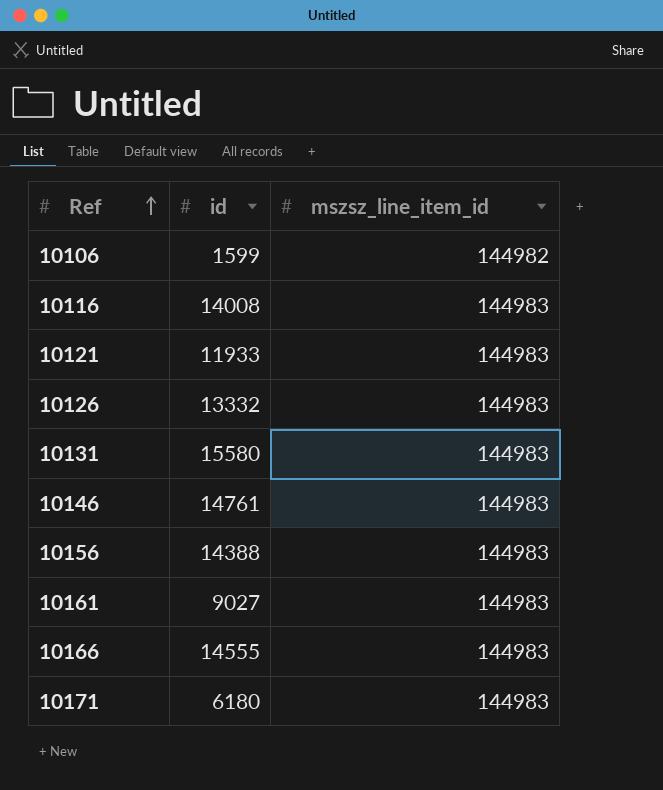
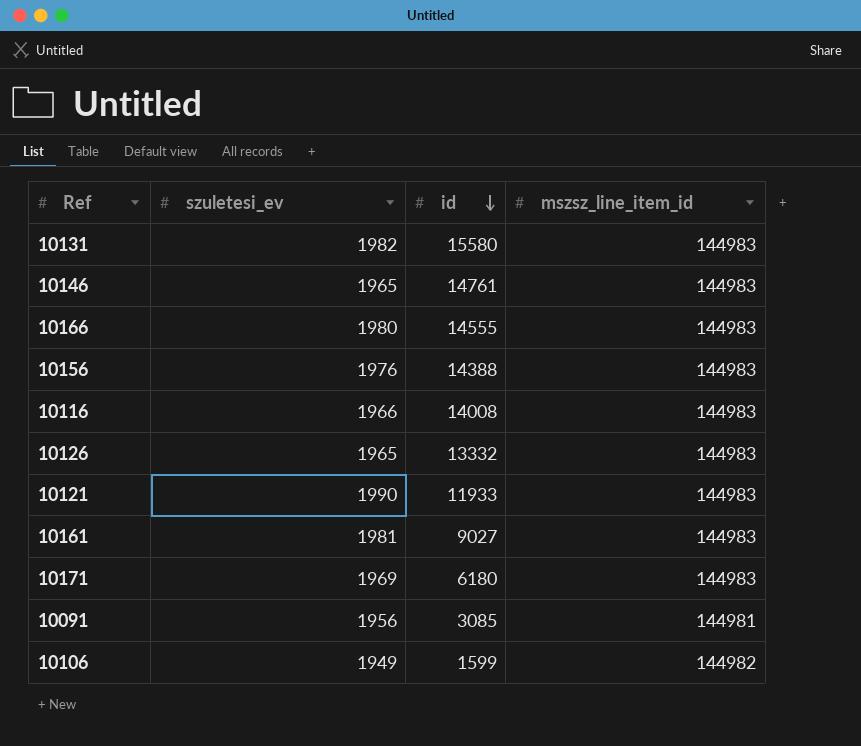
row order: Ref ascending -> id descending
column szuletesi_ev | position: none -> 2
row 10091: none -> 1956 | 3085 | 144981

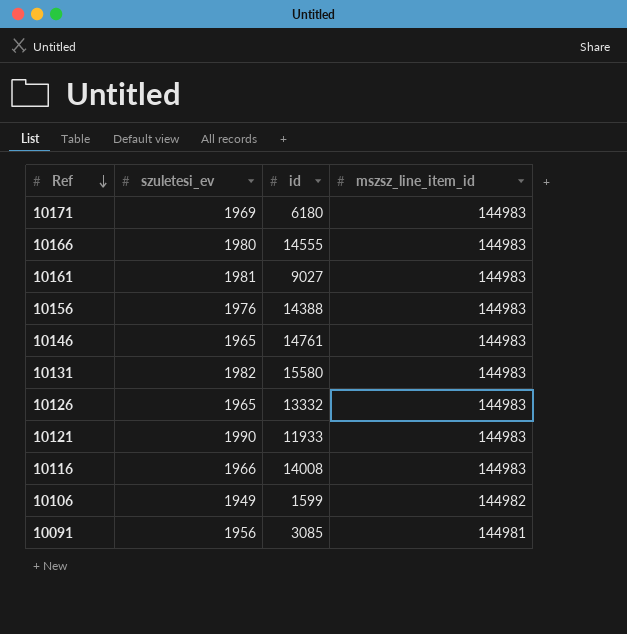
row order: id descending -> Ref descending

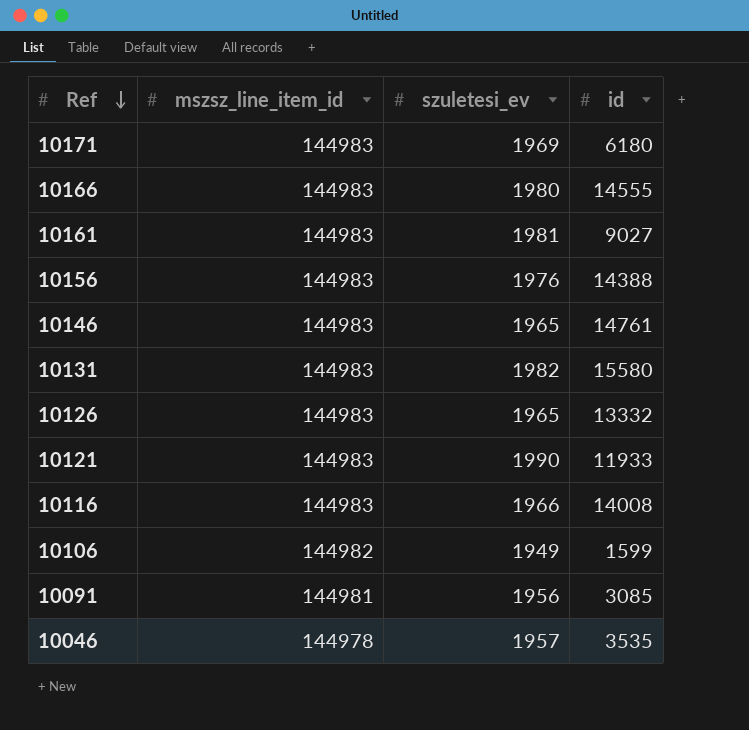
column mszsz_line_item_id | position: 4 -> 2
row 10046: none -> 144978 | 1957 | 3535

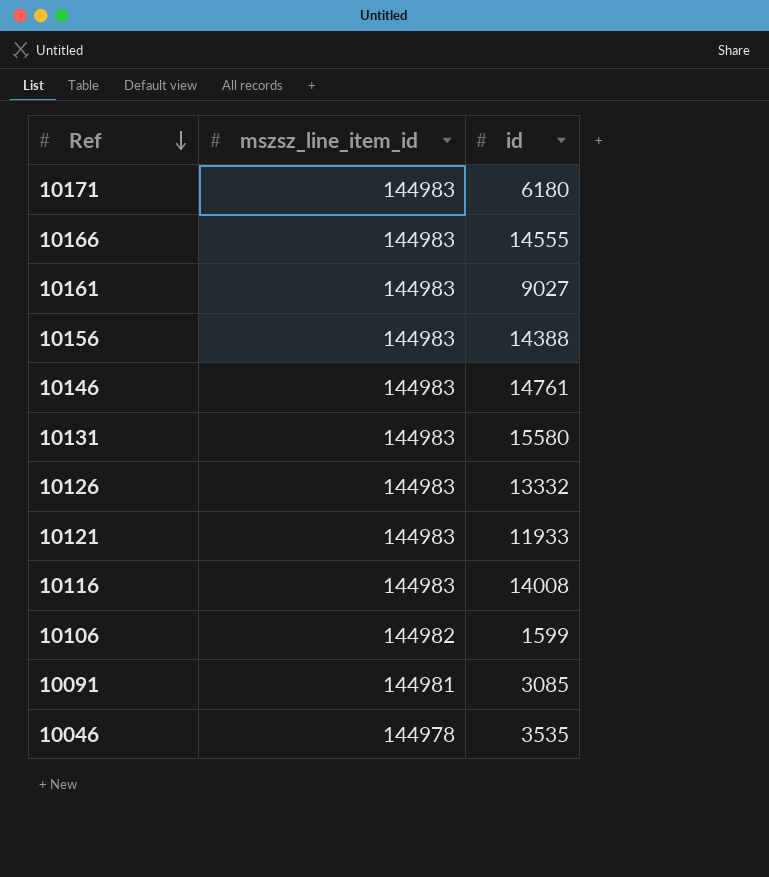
column szuletesi_ev | position: 3 -> none

